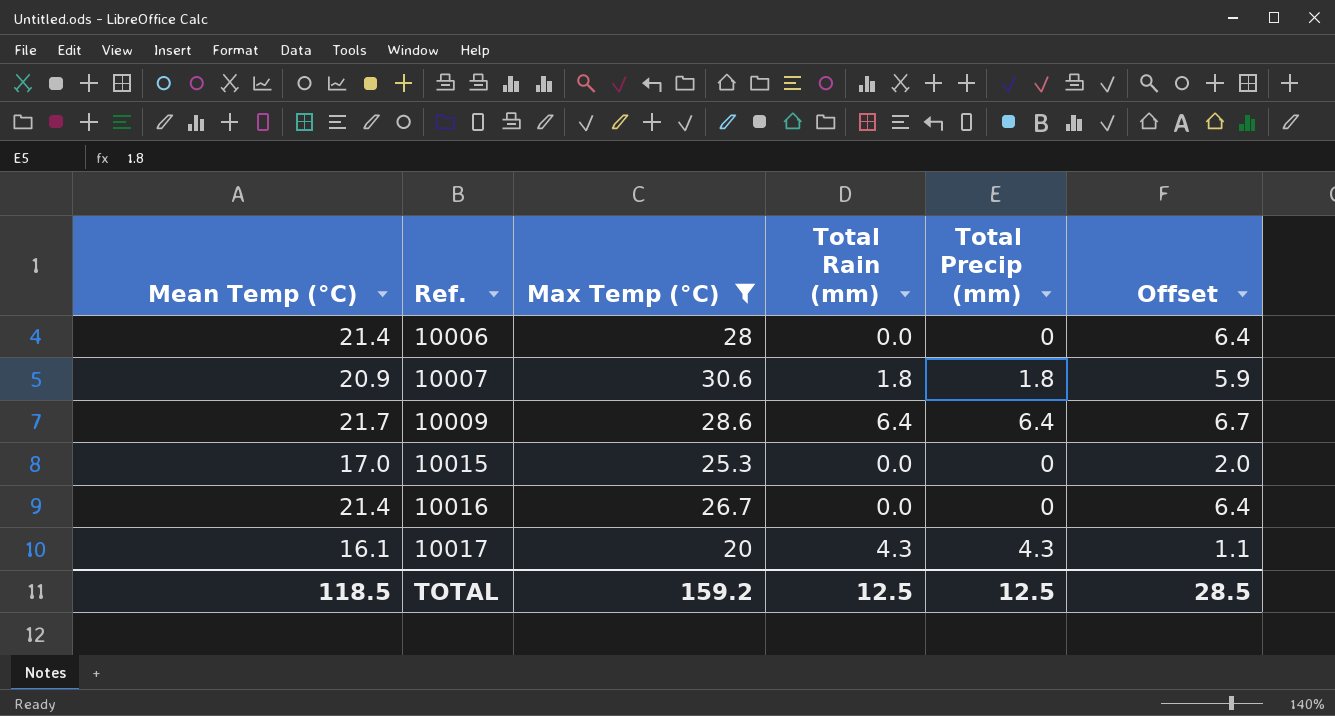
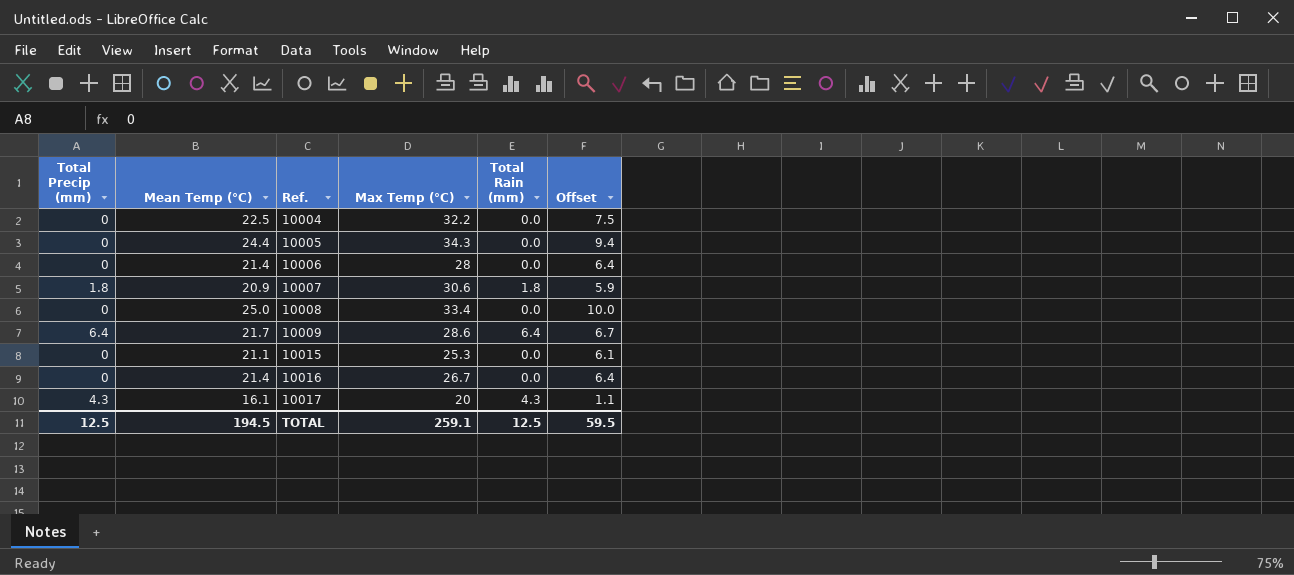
filter: Max Temp (°C) <= 30.6 -> none
column Total Precip (mm) | position: 5 -> 1
10015 | Mean Temp (°C): 17.0 -> 21.1
10015 | Offset: 2.0 -> 6.1
TOTAL | Mean Temp (°C): 118.5 -> 194.5
TOTAL | Max Temp (°C): 159.2 -> 259.1
TOTAL | Offset: 28.5 -> 59.5

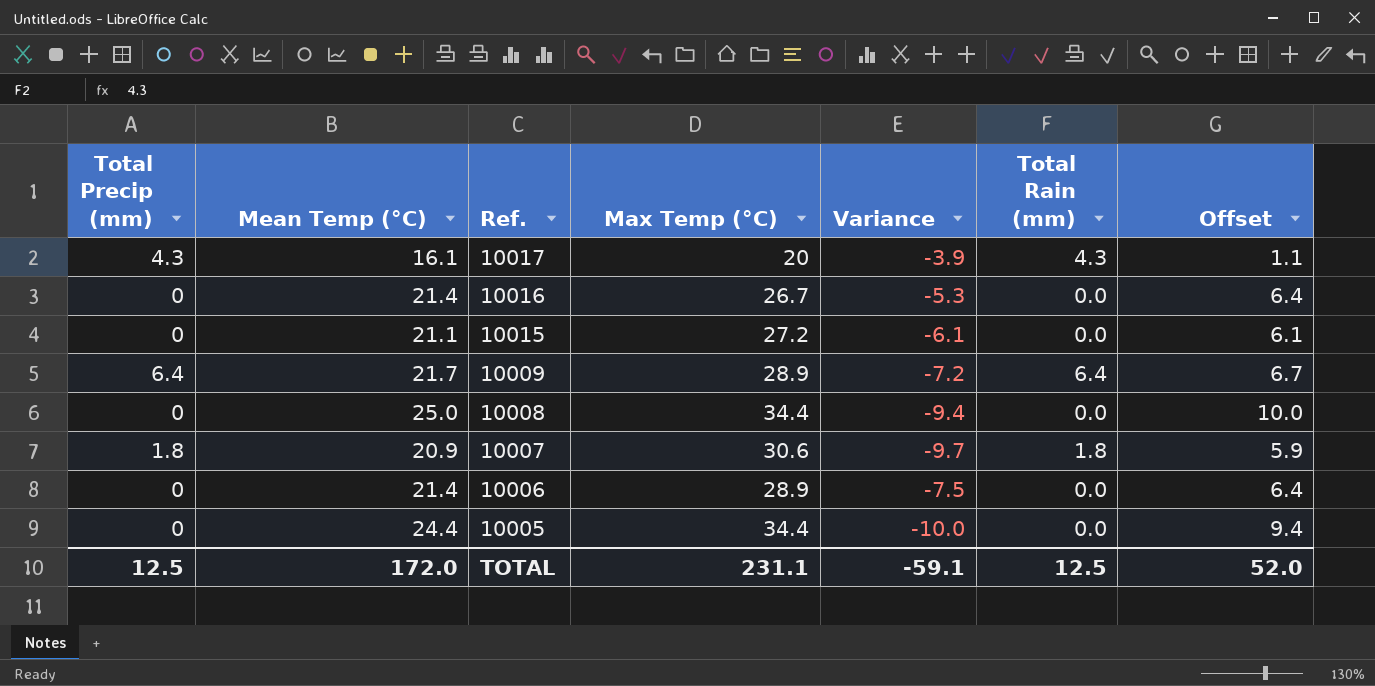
row order: Ref. ascending -> Ref. descending
column Variance | formula: none -> [Mean Temp (°C)] - [Max Temp (°C)]
row 10004: 0 | 22.5 | 32.2 | 0.0 | 7.5 -> none
10015 | Max Temp (°C): 25.3 -> 27.2
10009 | Max Temp (°C): 28.6 -> 28.9
10008 | Max Temp (°C): 33.4 -> 34.4
10006 | Max Temp (°C): 28 -> 28.9
10005 | Max Temp (°C): 34.3 -> 34.4
TOTAL | Mean Temp (°C): 194.5 -> 172.0
TOTAL | Max Temp (°C): 259.1 -> 231.1
TOTAL | Offset: 59.5 -> 52.0

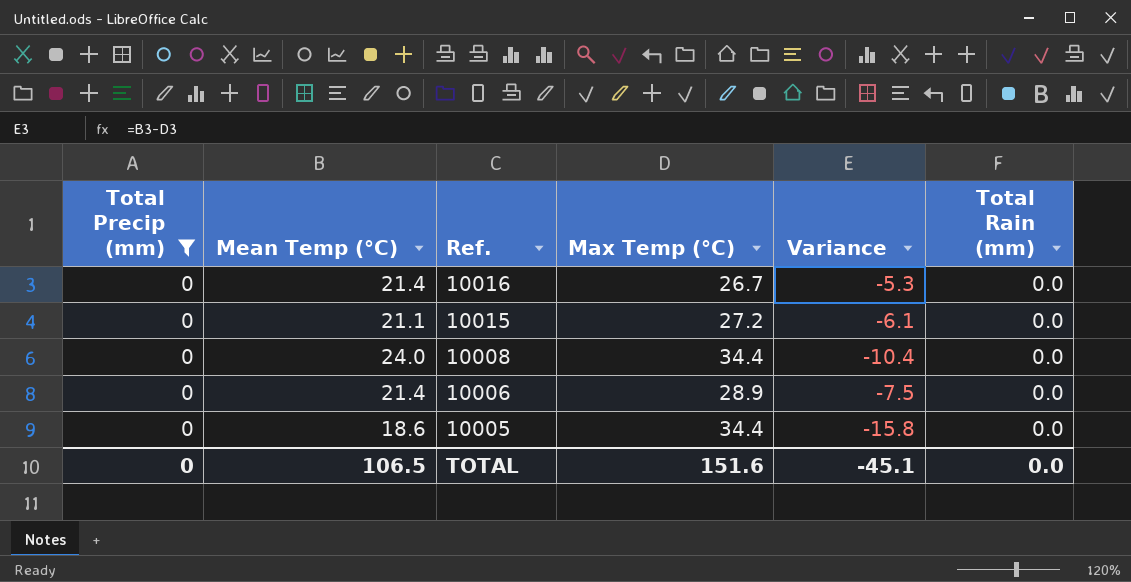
filter: none -> Total Precip (mm) = 0
column Offset | formula: [Mean Temp (°C)] - 15 -> none
10008 | Mean Temp (°C): 25.0 -> 24.0
10008 | Variance: -9.4 -> -10.4
10005 | Mean Temp (°C): 24.4 -> 18.6
10005 | Variance: -10.0 -> -15.8
TOTAL | Total Precip (mm): 12.5 -> 0
TOTAL | Mean Temp (°C): 172.0 -> 106.5
TOTAL | Max Temp (°C): 231.1 -> 151.6
TOTAL | Variance: -59.1 -> -45.1
TOTAL | Total Rain (mm): 12.5 -> 0.0

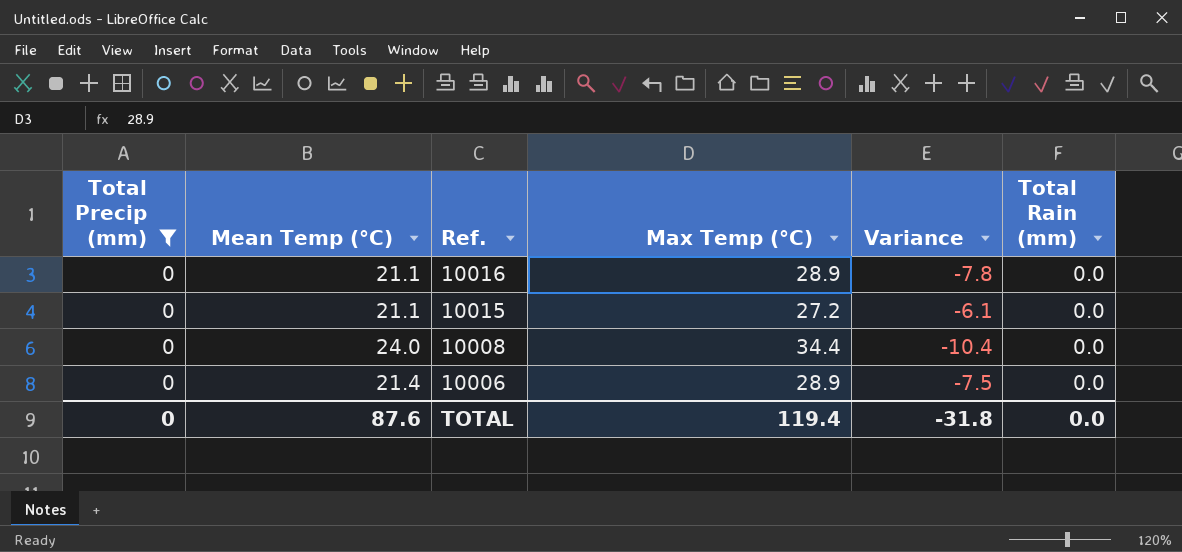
row 10005: 0 | 18.6 | 34.4 | -15.8 | 0.0 -> none
10016 | Mean Temp (°C): 21.4 -> 21.1
10016 | Max Temp (°C): 26.7 -> 28.9
10016 | Variance: -5.3 -> -7.8
TOTAL | Mean Temp (°C): 106.5 -> 87.6
TOTAL | Max Temp (°C): 151.6 -> 119.4
TOTAL | Variance: -45.1 -> -31.8

